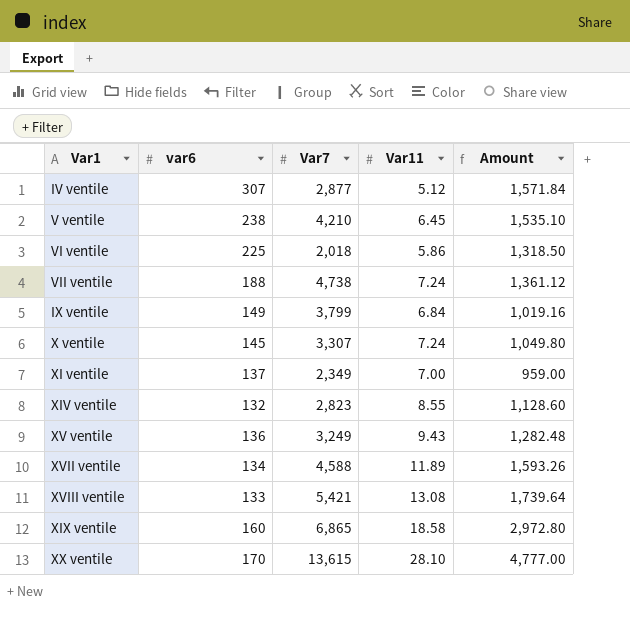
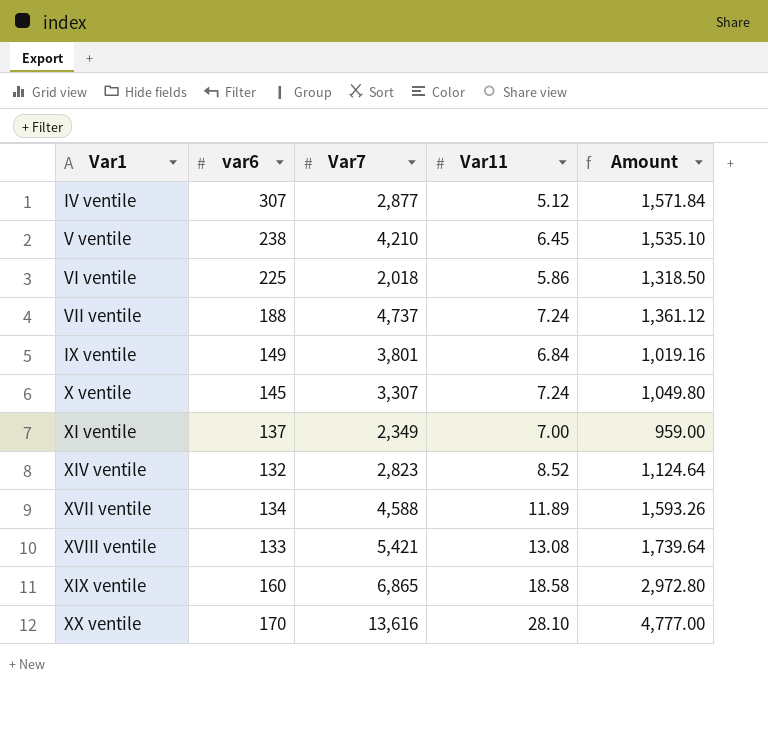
row XV ventile: 136 | 3,249 | 9.43 | 1,282.48 -> none
VII ventile | Var7: 4,738 -> 4,737
IX ventile | Var7: 3,799 -> 3,801
XIV ventile | Var11: 8.55 -> 8.52
XIV ventile | Amount: 1,128.60 -> 1,124.64
XX ventile | Var7: 13,615 -> 13,616

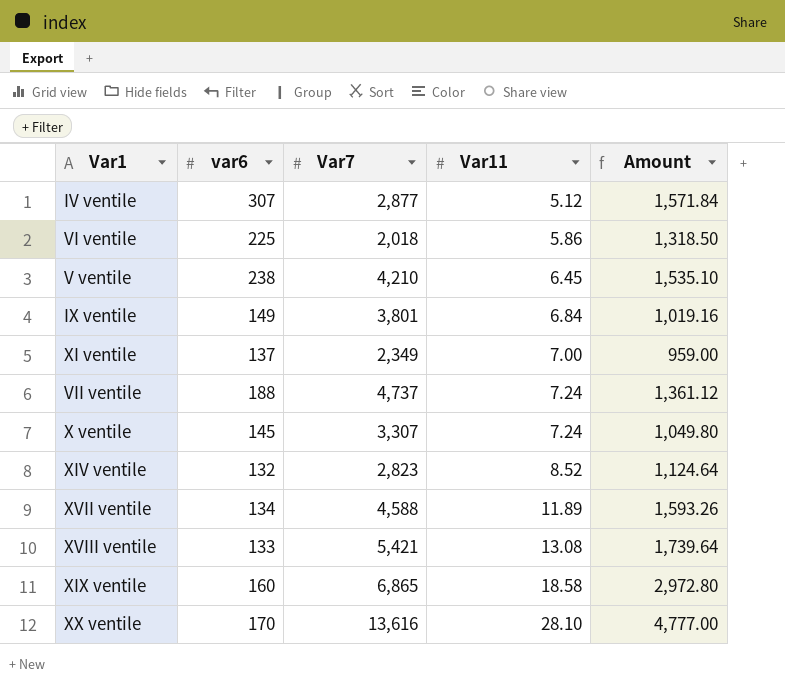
row order: none -> Var11 ascending

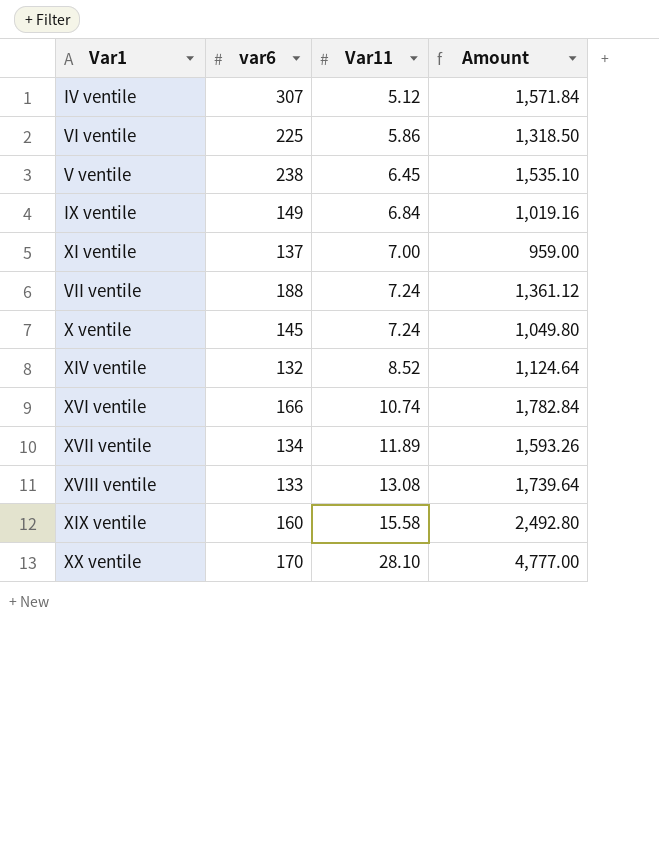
column Var7 | position: 3 -> none
row XVI ventile: none -> 166 | 10.74 | 1,782.84
XIX ventile | Var11: 18.58 -> 15.58
XIX ventile | Amount: 2,972.80 -> 2,492.80

